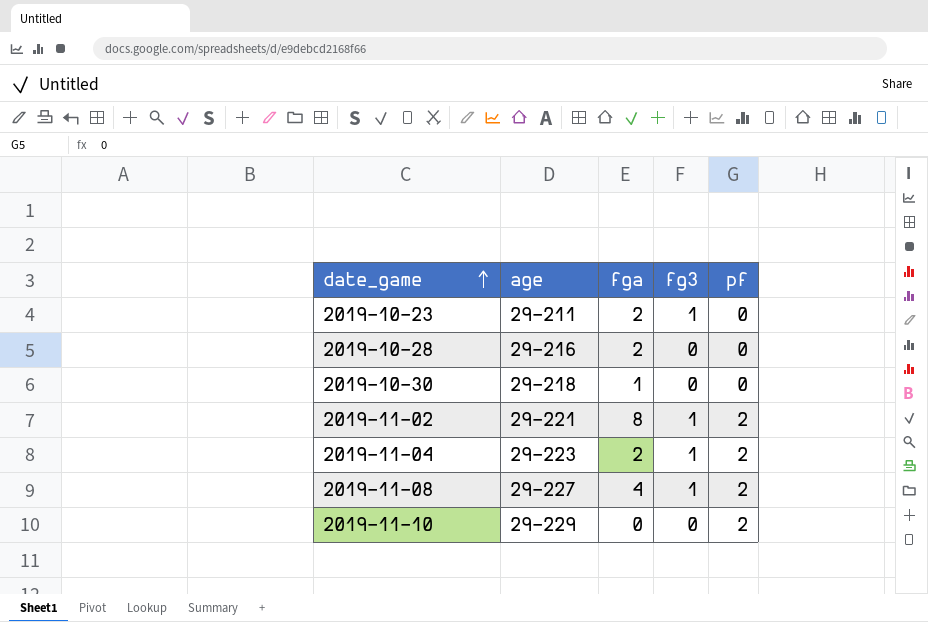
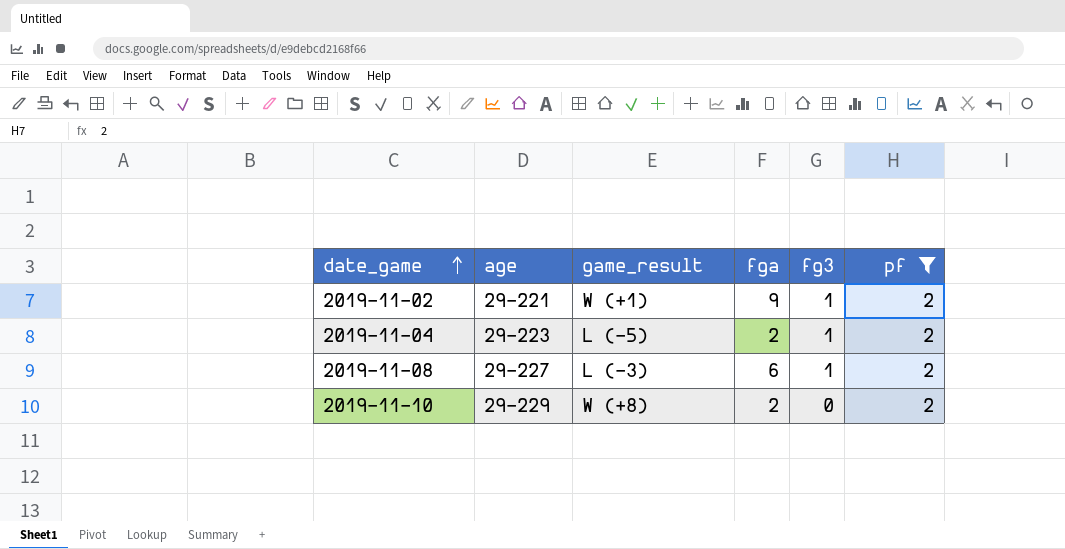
filter: none -> pf = 2
column game_result | position: none -> 3
2019-11-02 | fga: 8 -> 9
2019-11-08 | fga: 4 -> 6
2019-11-10 | fga: 0 -> 2

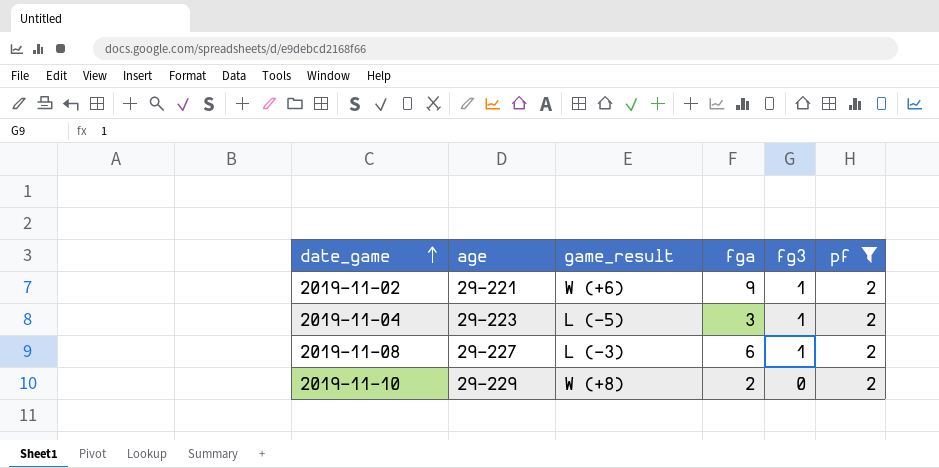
2019-11-02 | game_result: W (+1) -> W (+6)
2019-11-04 | fga: 2 -> 3

